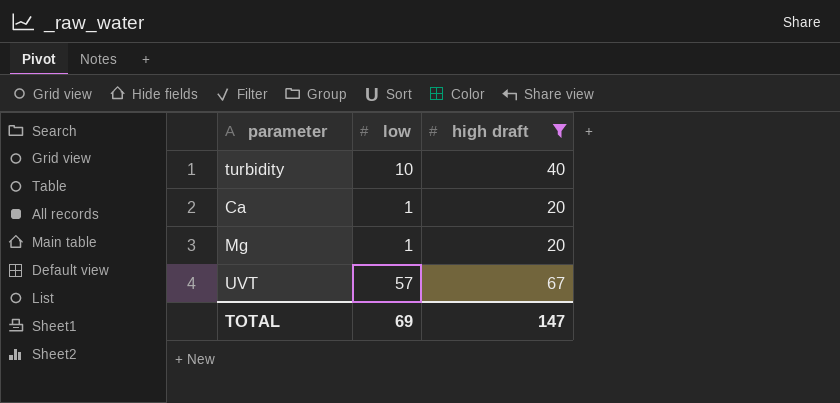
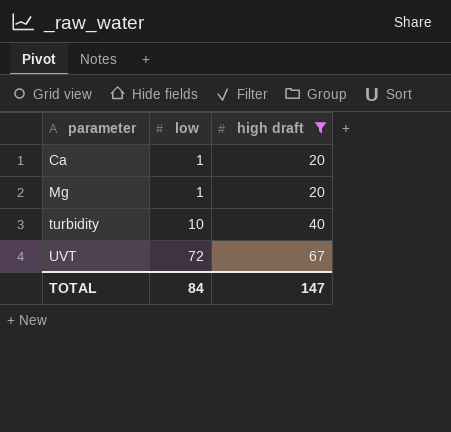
row order: none -> parameter ascending
UVT | low: 57 -> 72
TOTAL | low: 69 -> 84

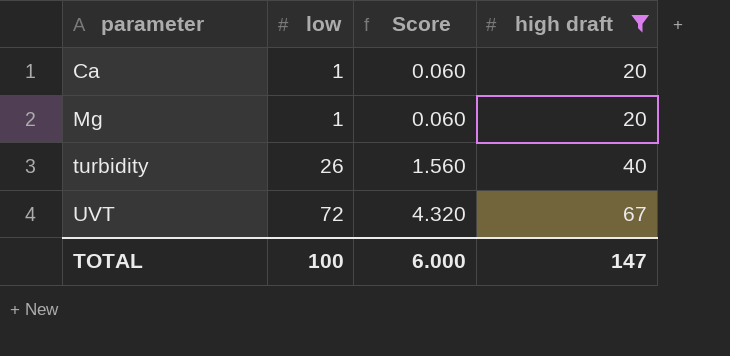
column Score | formula: none -> [low] * 0.06
turbidity | low: 10 -> 26
TOTAL | low: 84 -> 100

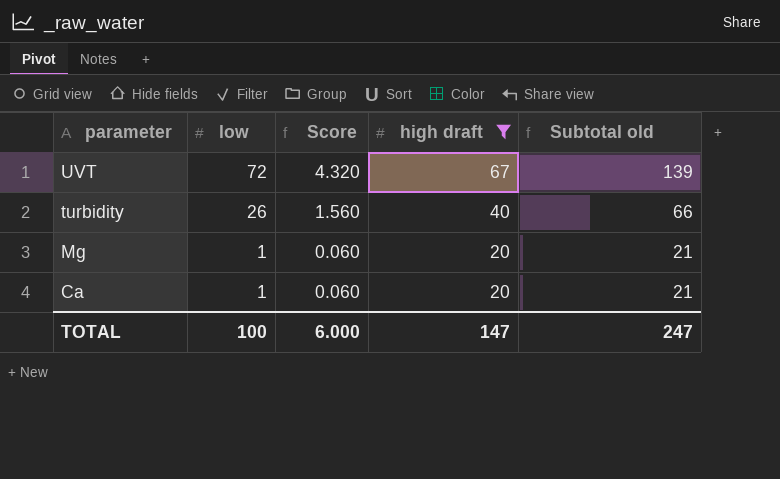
row order: parameter ascending -> parameter descending
column Subtotal old | formula: none -> [low] + [high draft]

